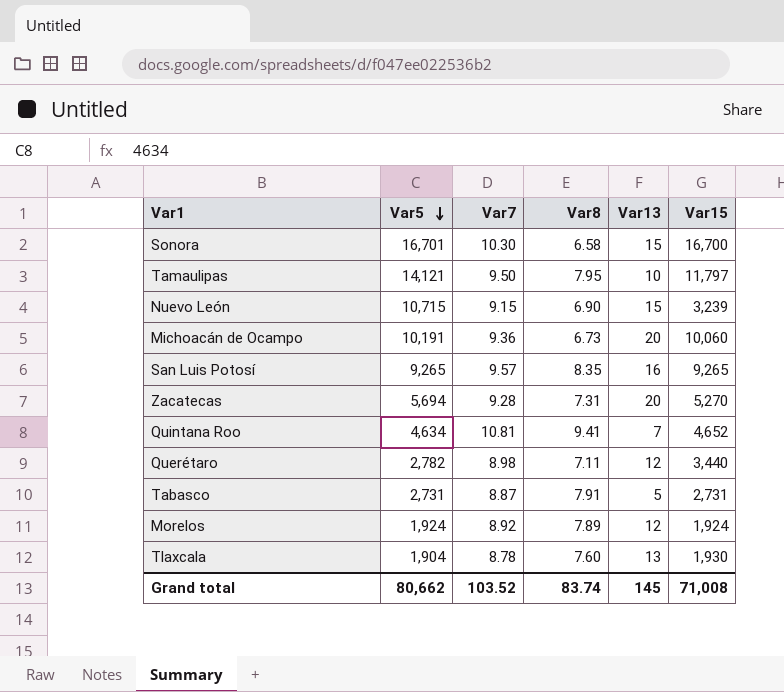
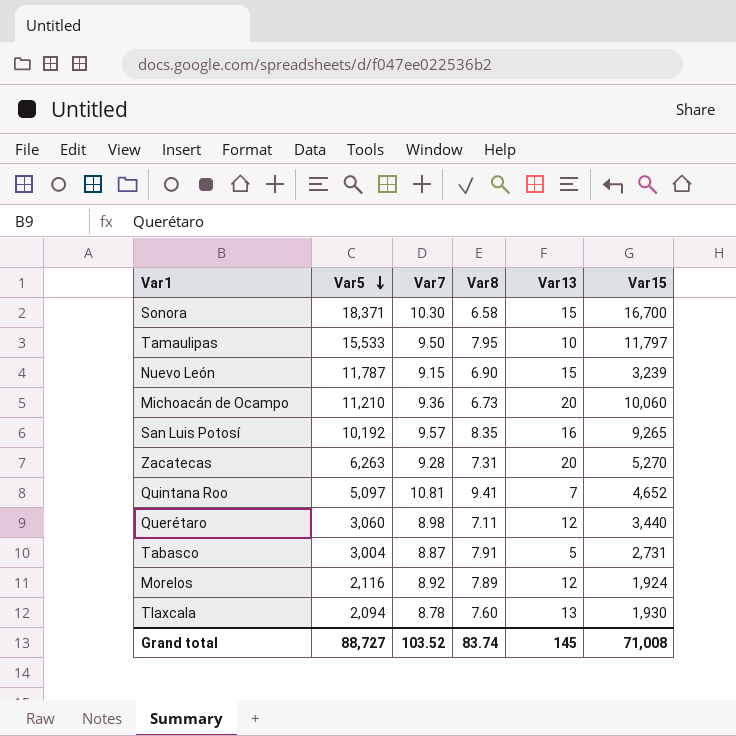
Sonora | Var5: 16,701 -> 18,371
Tamaulipas | Var5: 14,121 -> 15,533
Nuevo León | Var5: 10,715 -> 11,787
Michoacán de Ocampo | Var5: 10,191 -> 11,210
San Luis Potosí | Var5: 9,265 -> 10,192
Zacatecas | Var5: 5,694 -> 6,263
Quintana Roo | Var5: 4,634 -> 5,097
Querétaro | Var5: 2,782 -> 3,060
Tabasco | Var5: 2,731 -> 3,004
Morelos | Var5: 1,924 -> 2,116
Tlaxcala | Var5: 1,904 -> 2,094
Grand total | Var5: 80,662 -> 88,727

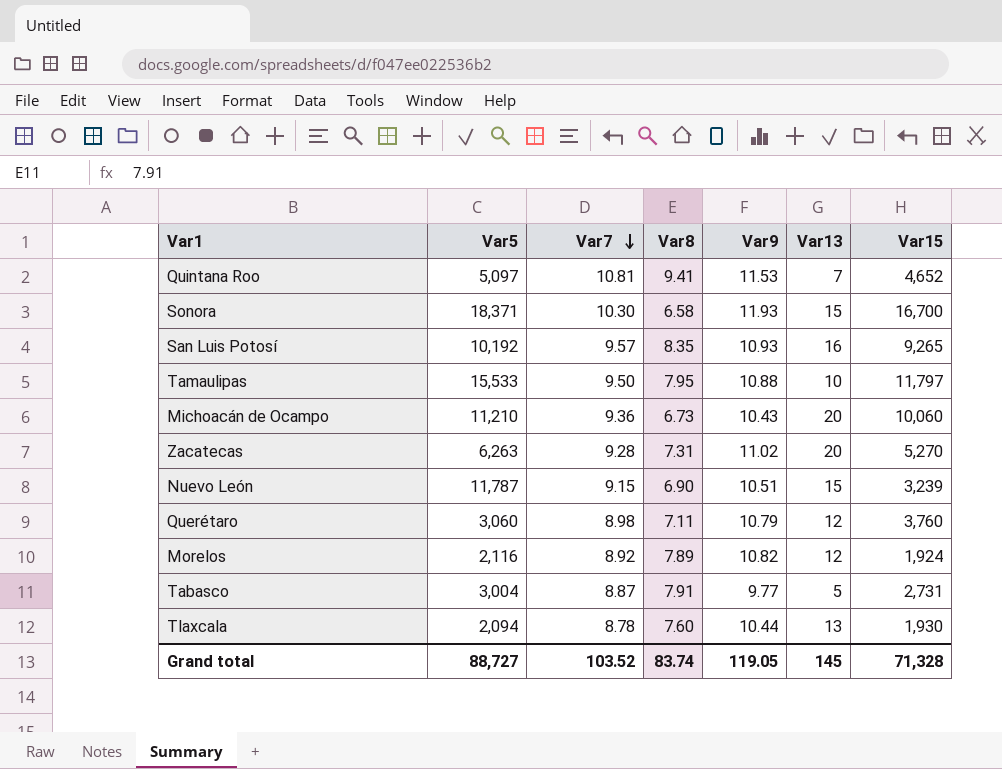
row order: Var5 descending -> Var7 descending
column Var9 | position: none -> 5
Querétaro | Var15: 3,440 -> 3,760
Grand total | Var15: 71,008 -> 71,328

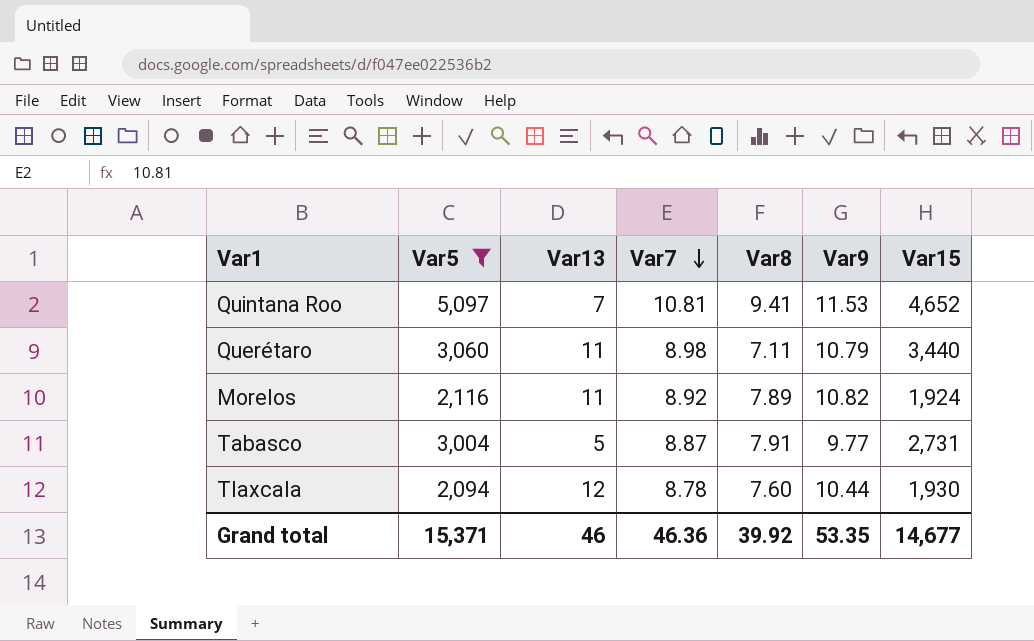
filter: none -> Var5 <= 5,097
column Var13 | position: 6 -> 3
Querétaro | Var13: 12 -> 11
Querétaro | Var15: 3,760 -> 3,440
Morelos | Var13: 12 -> 11
Tlaxcala | Var13: 13 -> 12
Grand total | Var5: 88,727 -> 15,371
Grand total | Var13: 145 -> 46
Grand total | Var7: 103.52 -> 46.36
Grand total | Var8: 83.74 -> 39.92
Grand total | Var9: 119.05 -> 53.35
Grand total | Var15: 71,328 -> 14,677

